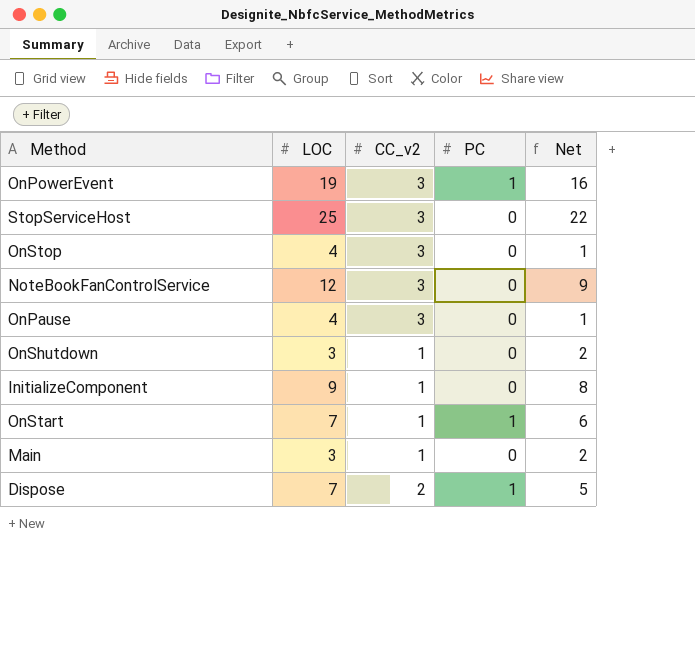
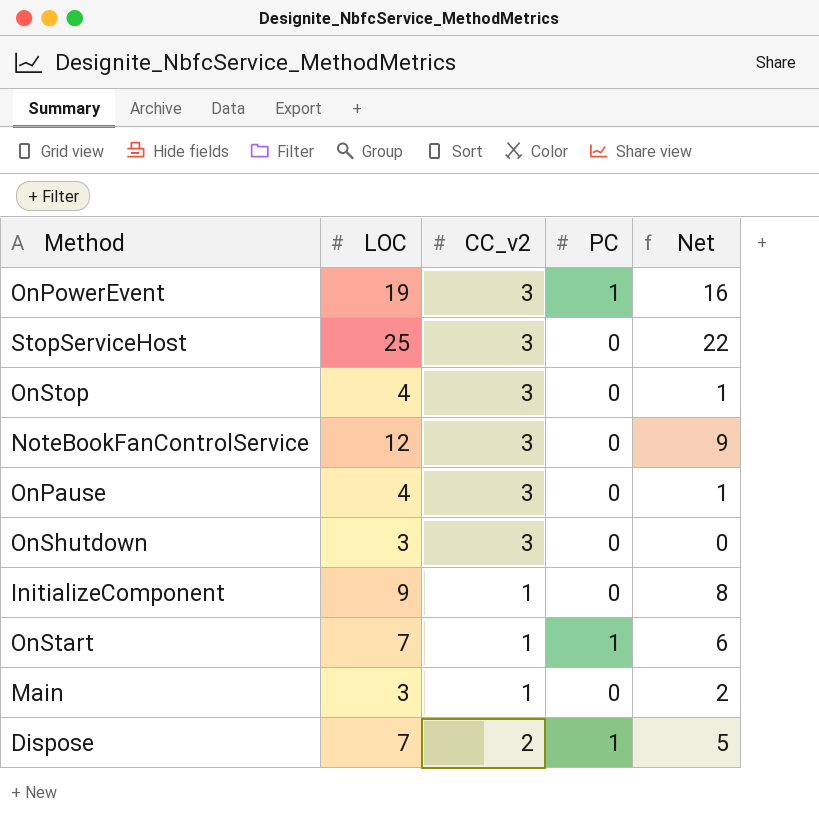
OnShutdown | CC_v2: 1 -> 3
OnShutdown | Net: 2 -> 0

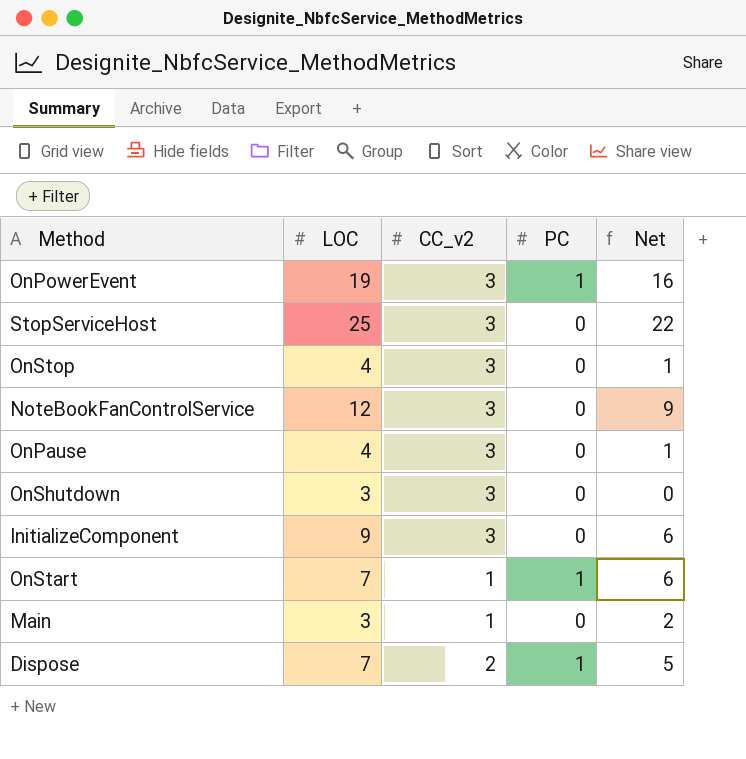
InitializeComponent | CC_v2: 1 -> 3
InitializeComponent | Net: 8 -> 6

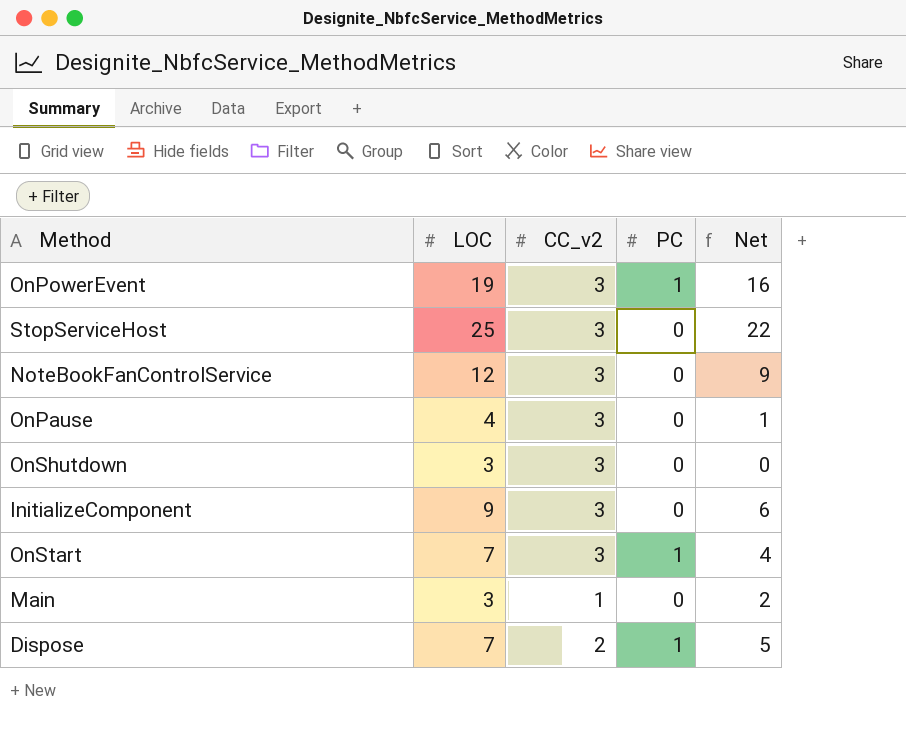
row OnStop: 4 | 3 | 0 | 1 -> none
OnStart | CC_v2: 1 -> 3
OnStart | Net: 6 -> 4

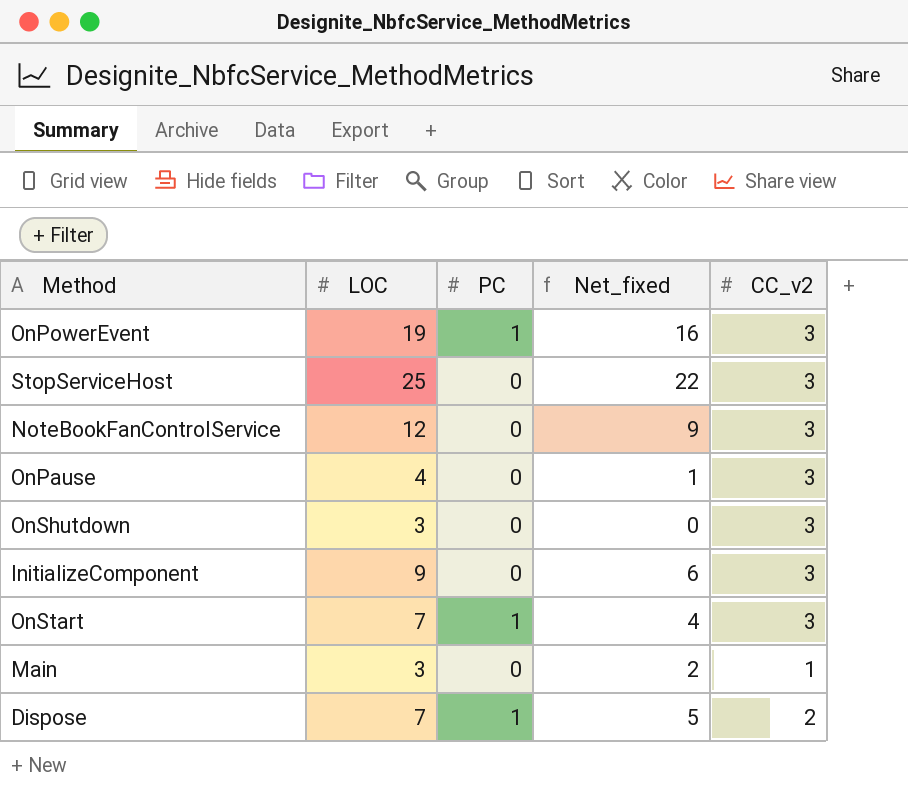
column name: Net -> Net_fixed
column CC_v2 | position: 3 -> 5

